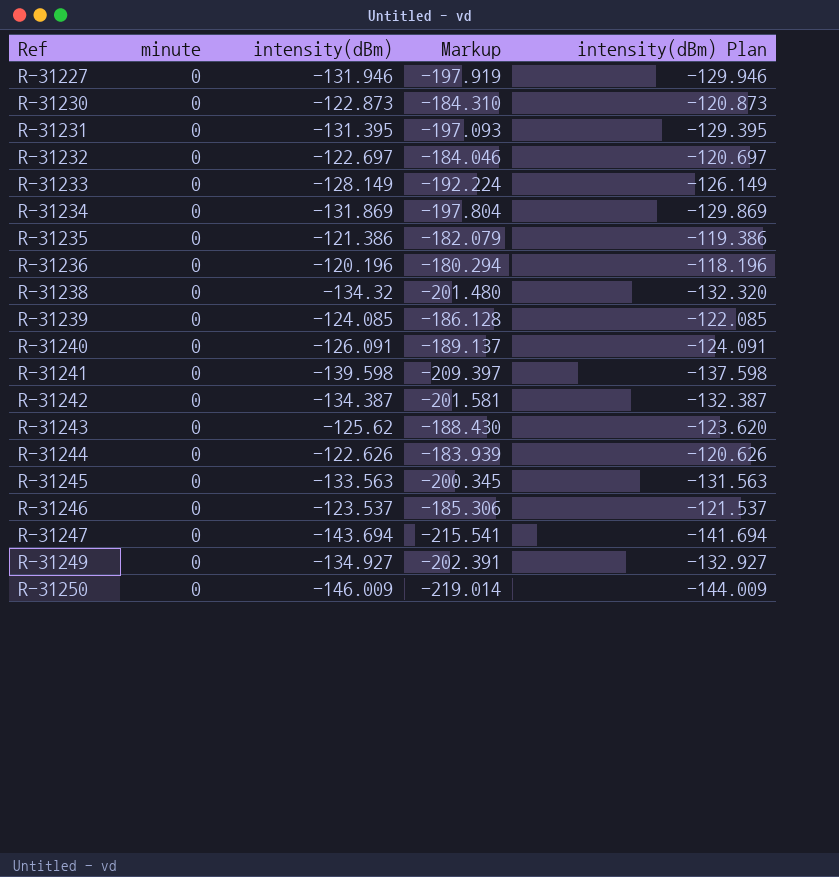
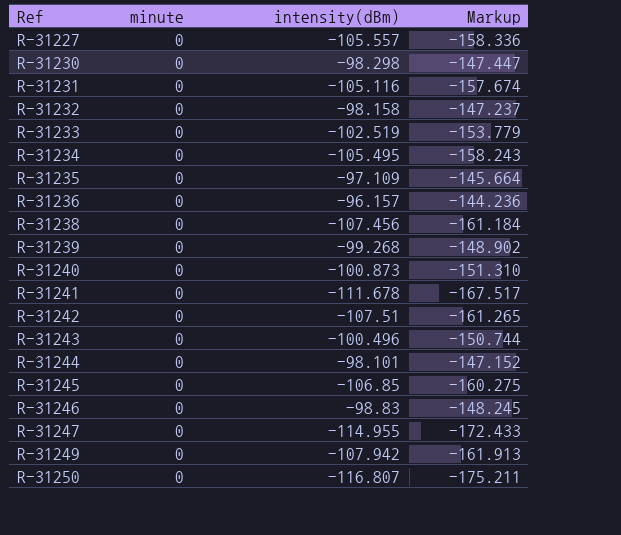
column intensity(dBm) Plan | formula: [intensity(dBm)] + 2 -> none
R-31227 | intensity(dBm): -131.946 -> -105.557
R-31227 | Markup: -197.919 -> -158.336
R-31230 | intensity(dBm): -122.873 -> -98.298
R-31230 | Markup: -184.310 -> -147.447
R-31231 | intensity(dBm): -131.395 -> -105.116
R-31231 | Markup: -197.093 -> -157.674
R-31232 | intensity(dBm): -122.697 -> -98.158
R-31232 | Markup: -184.046 -> -147.237
R-31233 | intensity(dBm): -128.149 -> -102.519
R-31233 | Markup: -192.224 -> -153.779
R-31234 | intensity(dBm): -131.869 -> -105.495
R-31234 | Markup: -197.804 -> -158.243
R-31235 | intensity(dBm): -121.386 -> -97.109
R-31235 | Markup: -182.079 -> -145.664
R-31236 | intensity(dBm): -120.196 -> -96.157
R-31236 | Markup: -180.294 -> -144.236
R-31238 | intensity(dBm): -134.32 -> -107.456
R-31238 | Markup: -201.480 -> -161.184
R-31239 | intensity(dBm): -124.085 -> -99.268
R-31239 | Markup: -186.128 -> -148.902
R-31240 | intensity(dBm): -126.091 -> -100.873
R-31240 | Markup: -189.137 -> -151.310
R-31241 | intensity(dBm): -139.598 -> -111.678
R-31241 | Markup: -209.397 -> -167.517
R-31242 | intensity(dBm): -134.387 -> -107.51
R-31242 | Markup: -201.581 -> -161.265
R-31243 | intensity(dBm): -125.62 -> -100.496
R-31243 | Markup: -188.430 -> -150.744
R-31244 | intensity(dBm): -122.626 -> -98.101
R-31244 | Markup: -183.939 -> -147.152
R-31245 | intensity(dBm): -133.563 -> -106.85
R-31245 | Markup: -200.345 -> -160.275
R-31246 | intensity(dBm): -123.537 -> -98.83
R-31246 | Markup: -185.306 -> -148.245
R-31247 | intensity(dBm): -143.694 -> -114.955
R-31247 | Markup: -215.541 -> -172.433
R-31249 | intensity(dBm): -134.927 -> -107.942
R-31249 | Markup: -202.391 -> -161.913
R-31250 | intensity(dBm): -146.009 -> -116.807
R-31250 | Markup: -219.014 -> -175.211

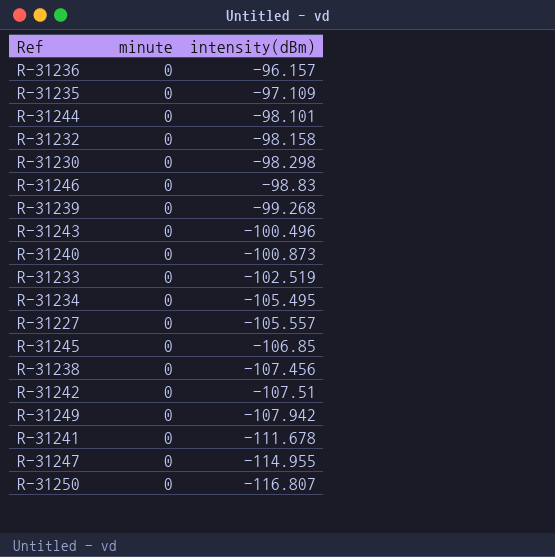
row order: Ref ascending -> intensity(dBm) descending
column Markup | formula: [intensity(dBm)] * 1.5 -> none
row R-31231: 0 | -105.116 | -157.674 -> none

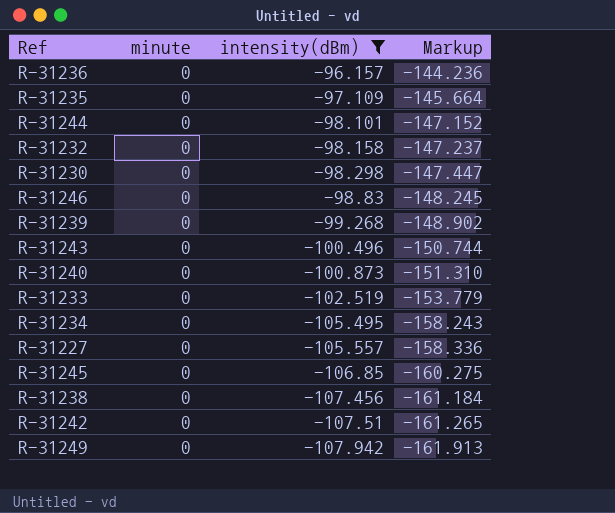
filter: none -> intensity(dBm) >= -107.942
column Markup | formula: none -> [intensity(dBm)] * 1.5

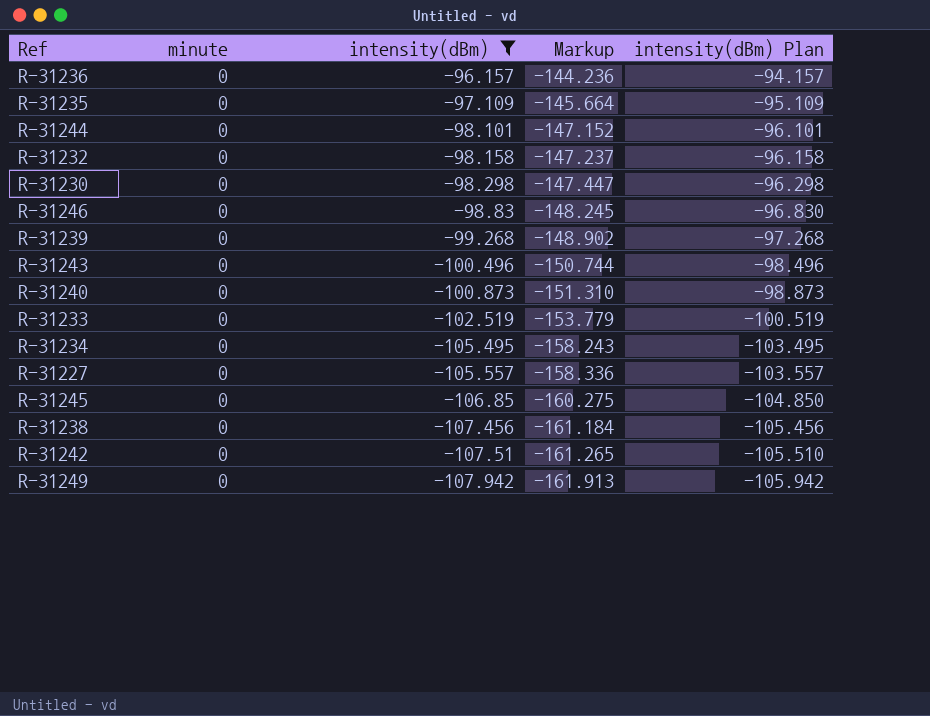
column intensity(dBm) Plan | formula: none -> [intensity(dBm)] + 2

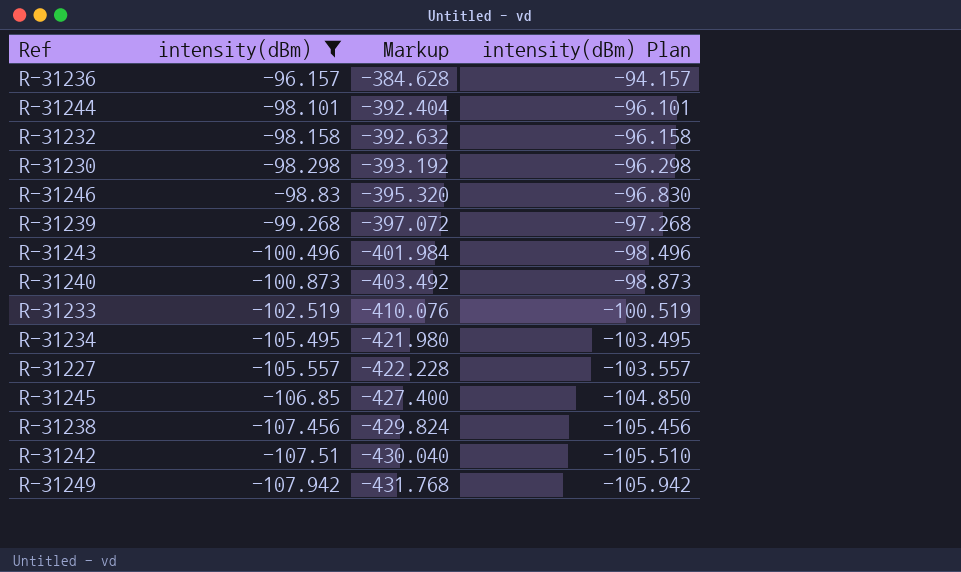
column minute | position: 2 -> none
column Markup | formula: [intensity(dBm)] * 1.5 -> [intensity(dBm)] * 4
row R-31235: 0 | -97.109 | -145.664 | -95.109 -> none

